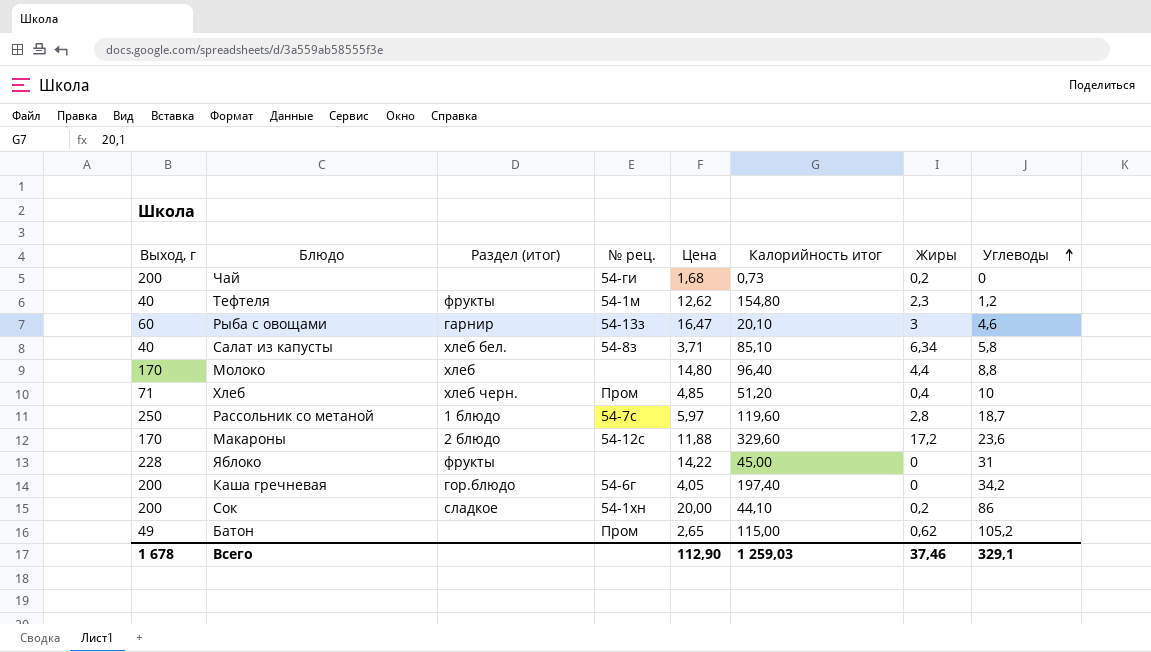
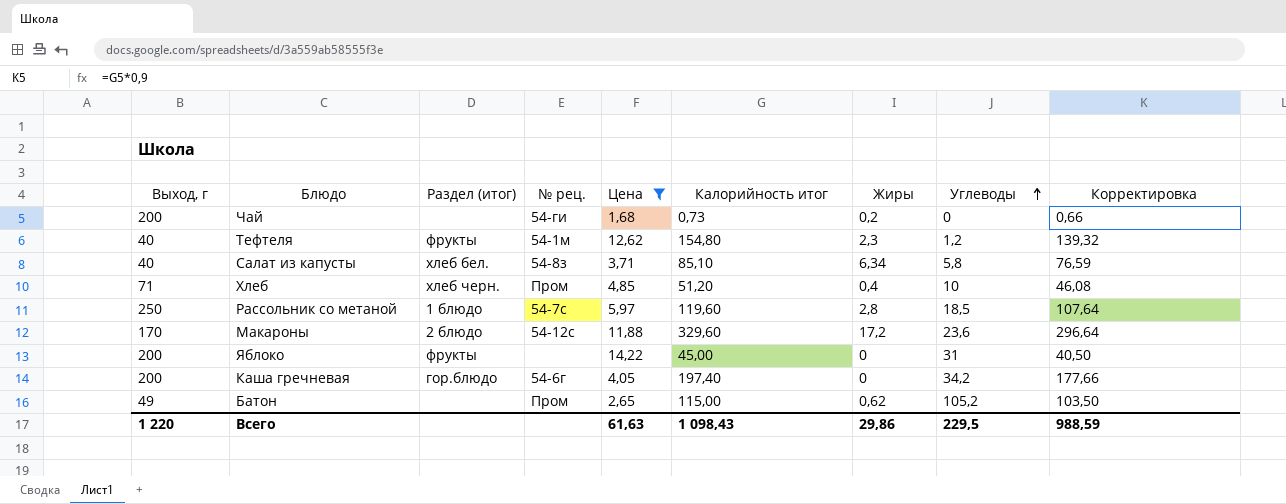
filter: none -> Цена <= 14,22
column Корректировка | formula: none -> [Калорийность итог] * 0,9
Рассольник со метаной | Углеводы: 18,7 -> 18,5
Яблоко | Выход, г: 228 -> 200
Всего | Выход, г: 1 678 -> 1 220
Всего | Цена: 112,90 -> 61,63
Всего | Калорийность итог: 1 259,03 -> 1 098,43
Всего | Жиры: 37,46 -> 29,86
Всего | Углеводы: 329,1 -> 229,5

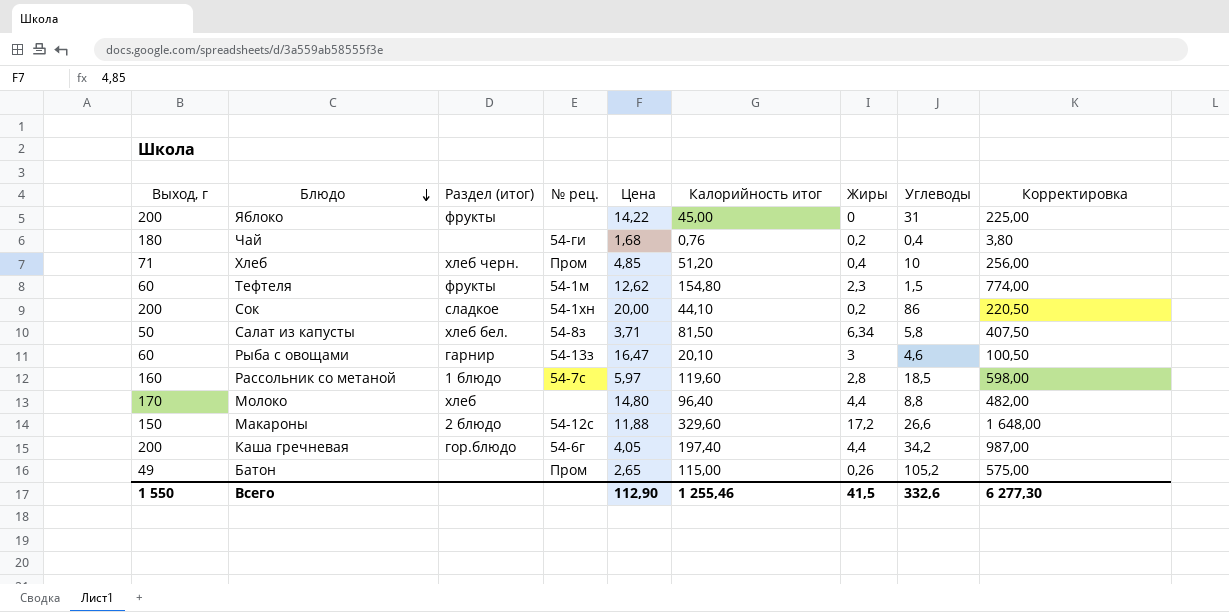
filter: Цена <= 14,22 -> none
row order: Углеводы ascending -> Блюдо descending
column Корректировка | formula: [Калорийность итог] * 0,9 -> [Калорийность итог] * 5
Чай | Выход, г: 200 -> 180
Чай | Калорийность итог: 0,73 -> 0,76
Чай | Углеводы: 0 -> 0,4
Тефтеля | Выход, г: 40 -> 60
Тефтеля | Углеводы: 1,2 -> 1,5
Салат из капусты | Выход, г: 40 -> 50
Салат из капусты | Калорийность итог: 85,10 -> 81,50
Рассольник со метаной | Выход, г: 250 -> 160
Макароны | Выход, г: 170 -> 150
Макароны | Углеводы: 23,6 -> 26,6
Каша гречневая | Жиры: 0 -> 4,4
Батон | Жиры: 0,62 -> 0,26
Всего | Выход, г: 1 220 -> 1 550
Всего | Цена: 61,63 -> 112,90
Всего | Калорийность итог: 1 098,43 -> 1 255,46
Всего | Жиры: 29,86 -> 41,5
Всего | Углеводы: 229,5 -> 332,6
Всего | Корректировка: 988,59 -> 6 277,30

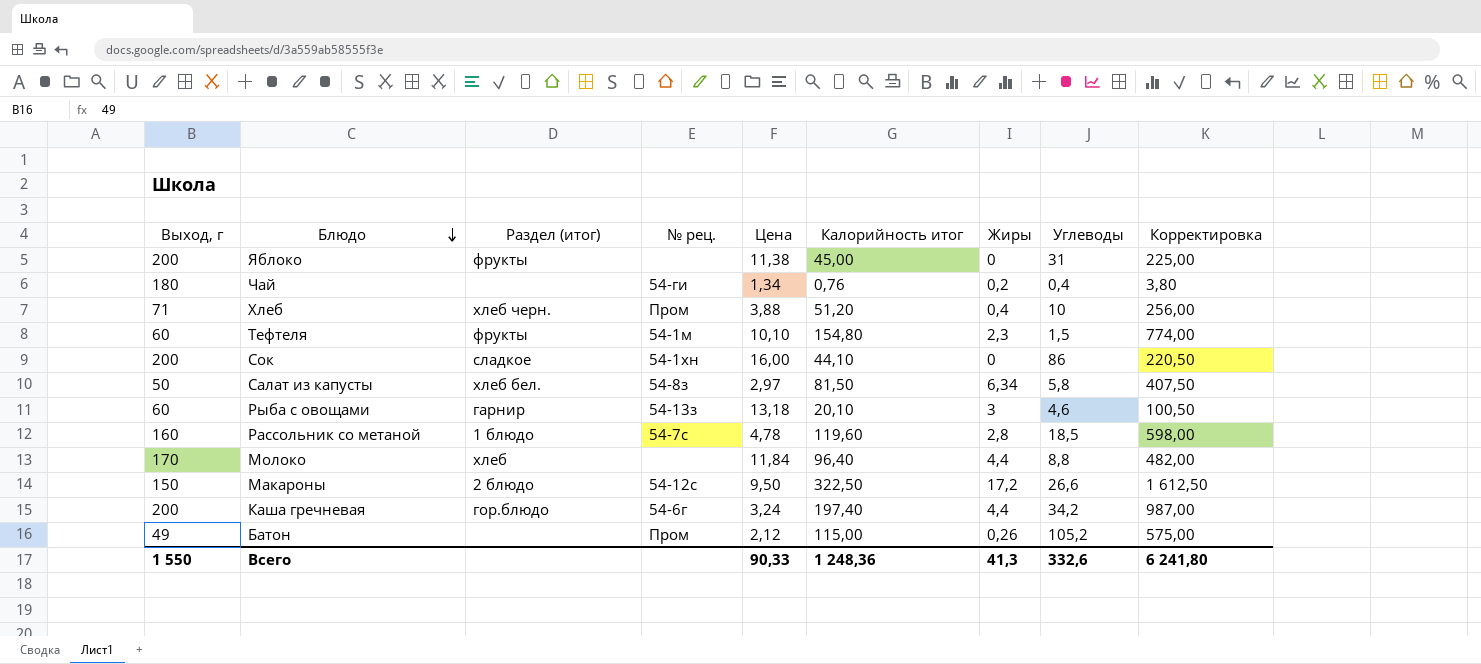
Яблоко | Цена: 14,22 -> 11,38
Чай | Цена: 1,68 -> 1,34
Хлеб | Цена: 4,85 -> 3,88
Тефтеля | Цена: 12,62 -> 10,10
Сок | Цена: 20,00 -> 16,00
Сок | Жиры: 0,2 -> 0
Салат из капусты | Цена: 3,71 -> 2,97
Рыба с овощами | Цена: 16,47 -> 13,18
Рассольник со метаной | Цена: 5,97 -> 4,78
Молоко | Цена: 14,80 -> 11,84
Макароны | Цена: 11,88 -> 9,50
Макароны | Калорийность итог: 329,60 -> 322,50
Макароны | Корректировка: 1 648,00 -> 1 612,50
Каша гречневая | Цена: 4,05 -> 3,24
Батон | Цена: 2,65 -> 2,12
Всего | Цена: 112,90 -> 90,33
Всего | Калорийность итог: 1 255,46 -> 1 248,36
Всего | Жиры: 41,5 -> 41,3
Всего | Корректировка: 6 277,30 -> 6 241,80

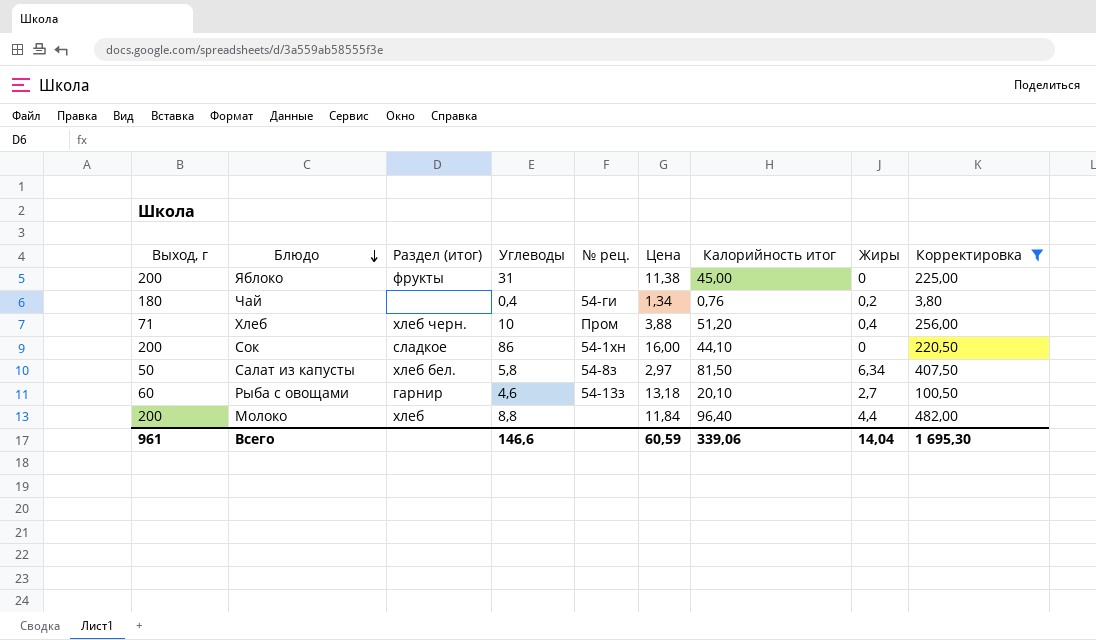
filter: none -> Корректировка <= 482,00
column Углеводы | position: 8 -> 4
Рыба с овощами | Жиры: 3 -> 2,7
Молоко | Выход, г: 170 -> 200
Всего | Выход, г: 1 550 -> 961
Всего | Углеводы: 332,6 -> 146,6
Всего | Цена: 90,33 -> 60,59
Всего | Калорийность итог: 1 248,36 -> 339,06
Всего | Жиры: 41,3 -> 14,04
Всего | Корректировка: 6 241,80 -> 1 695,30

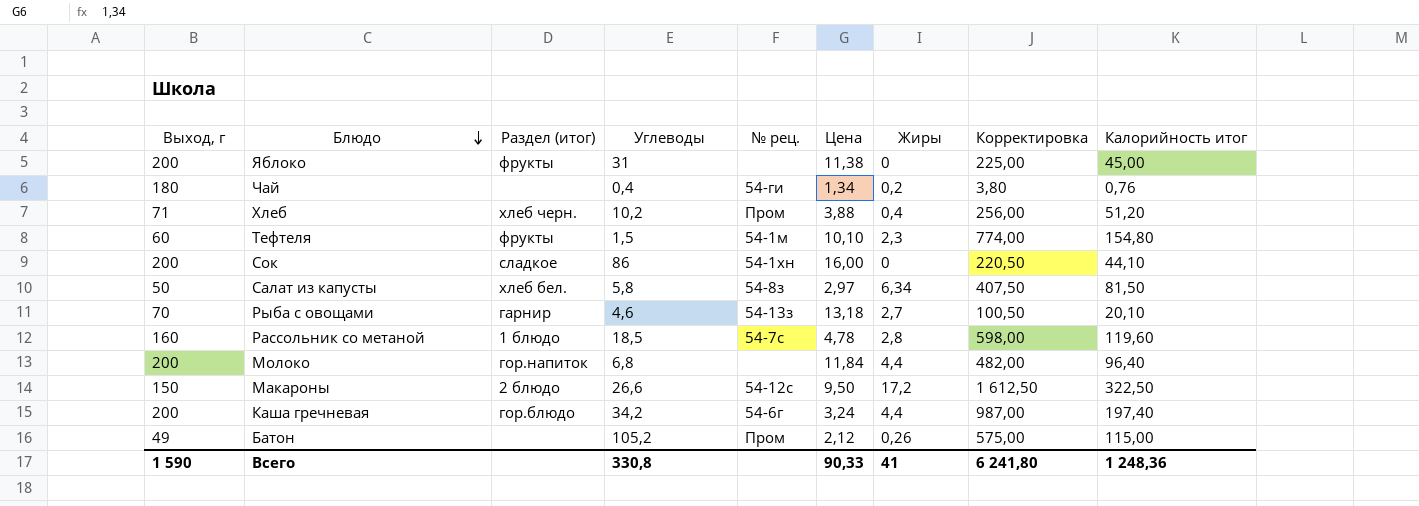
filter: Корректировка <= 482,00 -> none
column Калорийность итог | position: 7 -> 9
Хлеб | Углеводы: 10 -> 10,2
Рыба с овощами | Выход, г: 60 -> 70
Молоко | Раздел (итог): хлеб -> гор.напиток
Молоко | Углеводы: 8,8 -> 6,8
Всего | Выход, г: 961 -> 1 590
Всего | Углеводы: 146,6 -> 330,8
Всего | Цена: 60,59 -> 90,33
Всего | Жиры: 14,04 -> 41
Всего | Корректировка: 1 695,30 -> 6 241,80
Всего | Калорийность итог: 339,06 -> 1 248,36

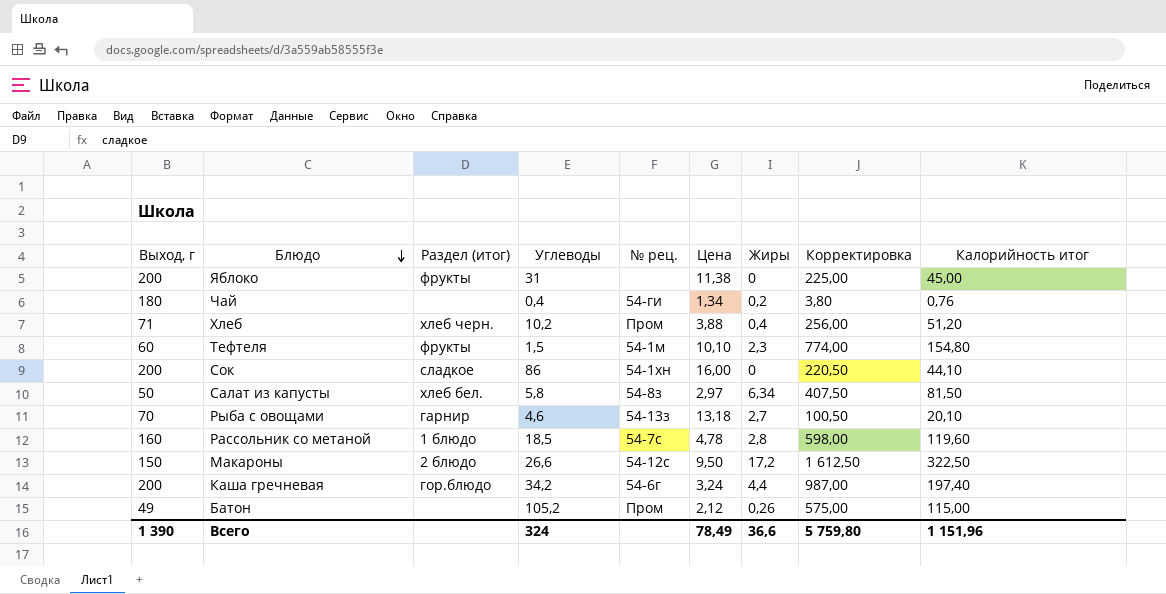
row Молоко: 200 | гор.напиток | 6,8 | none | 11,84 | 4,4 | 482,00 | 96,40 -> none
Всего | Выход, г: 1 590 -> 1 390
Всего | Углеводы: 330,8 -> 324
Всего | Цена: 90,33 -> 78,49
Всего | Жиры: 41 -> 36,6
Всего | Корректировка: 6 241,80 -> 5 759,80
Всего | Калорийность итог: 1 248,36 -> 1 151,96

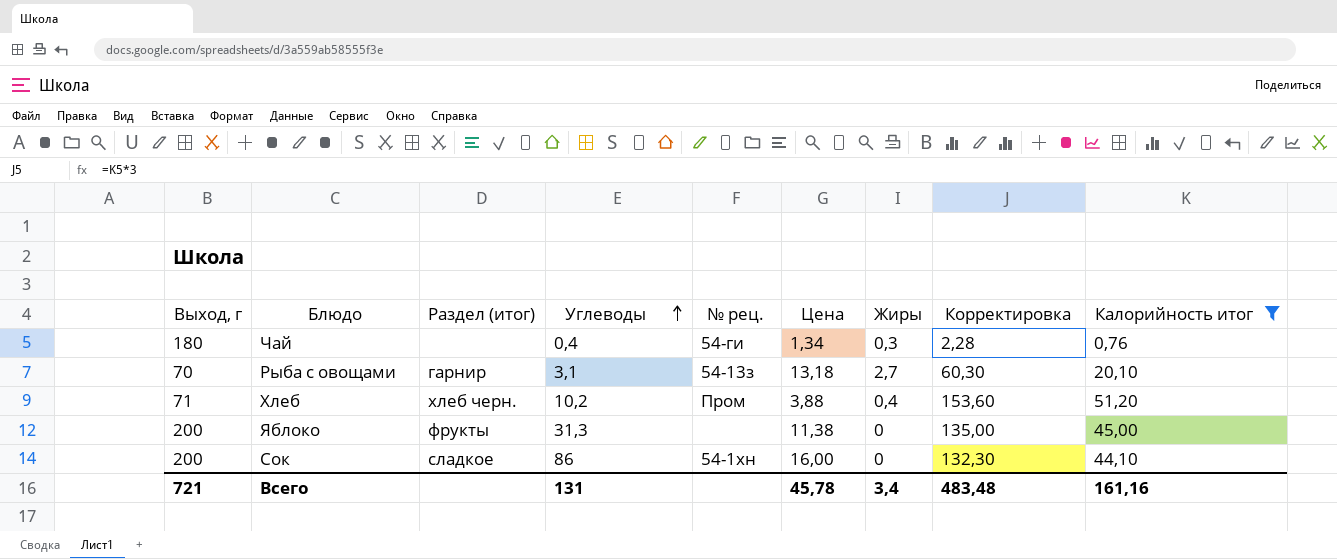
filter: none -> Калорийность итог <= 51,20
row order: Блюдо descending -> Углеводы ascending
column Корректировка | formula: [Калорийность итог] * 5 -> [Калорийность итог] * 3
Чай | Жиры: 0,2 -> 0,3
Рыба с овощами | Углеводы: 4,6 -> 3,1
Яблоко | Углеводы: 31 -> 31,3
Всего | Выход, г: 1 390 -> 721
Всего | Углеводы: 324 -> 131
Всего | Цена: 78,49 -> 45,78
Всего | Жиры: 36,6 -> 3,4
Всего | Корректировка: 5 759,80 -> 483,48
Всего | Калорийность итог: 1 151,96 -> 161,16

